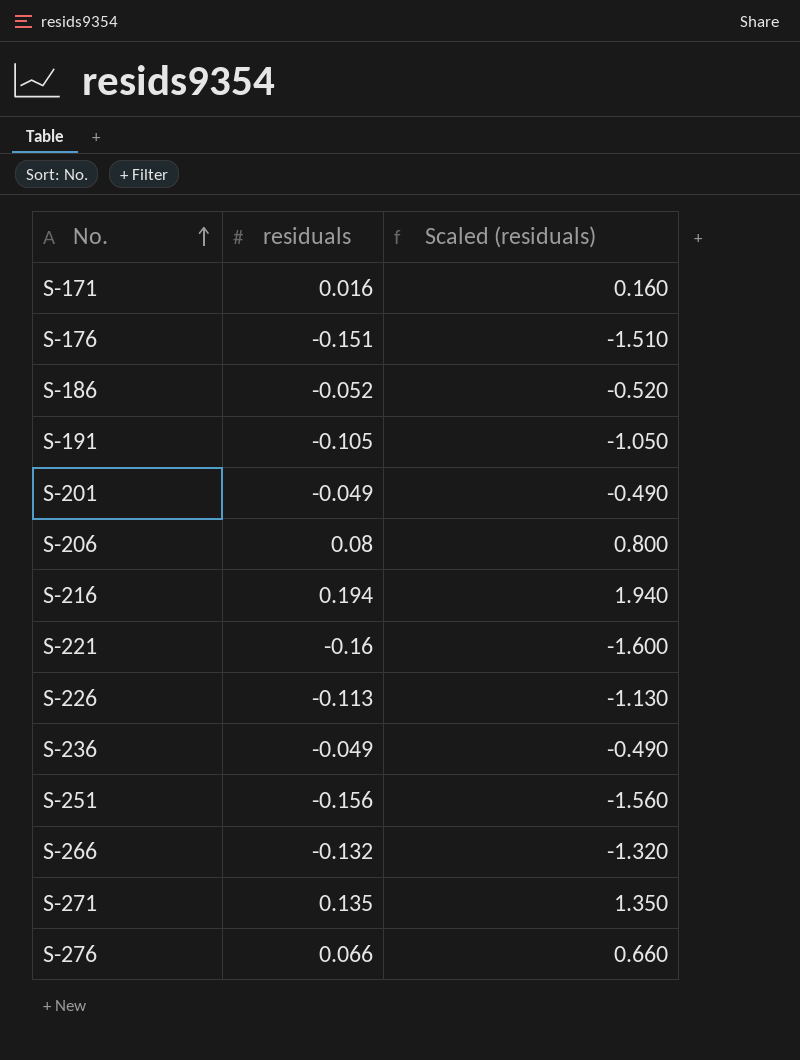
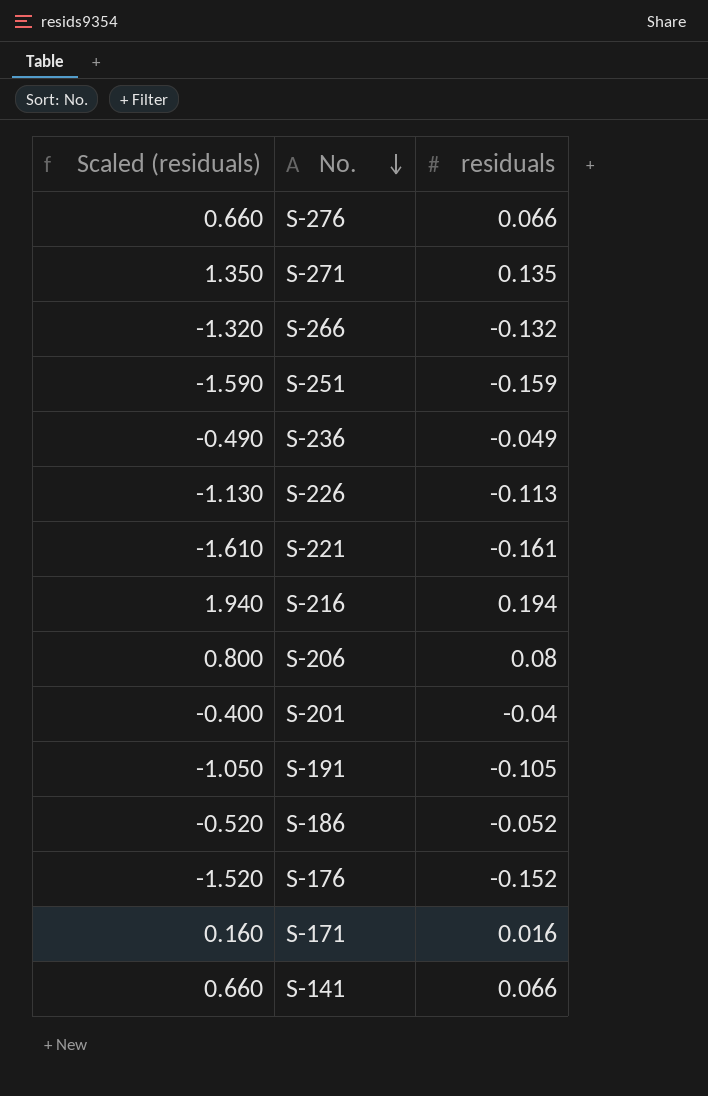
row order: No. ascending -> No. descending
column Scaled (residuals) | position: 3 -> 1
S-251 | Scaled (residuals): -1.560 -> -1.590
S-251 | residuals: -0.156 -> -0.159
S-221 | Scaled (residuals): -1.600 -> -1.610
S-221 | residuals: -0.16 -> -0.161
S-201 | Scaled (residuals): -0.490 -> -0.400
S-201 | residuals: -0.049 -> -0.04
S-176 | Scaled (residuals): -1.510 -> -1.520
S-176 | residuals: -0.151 -> -0.152
row S-141: none -> 0.660 | 0.066

